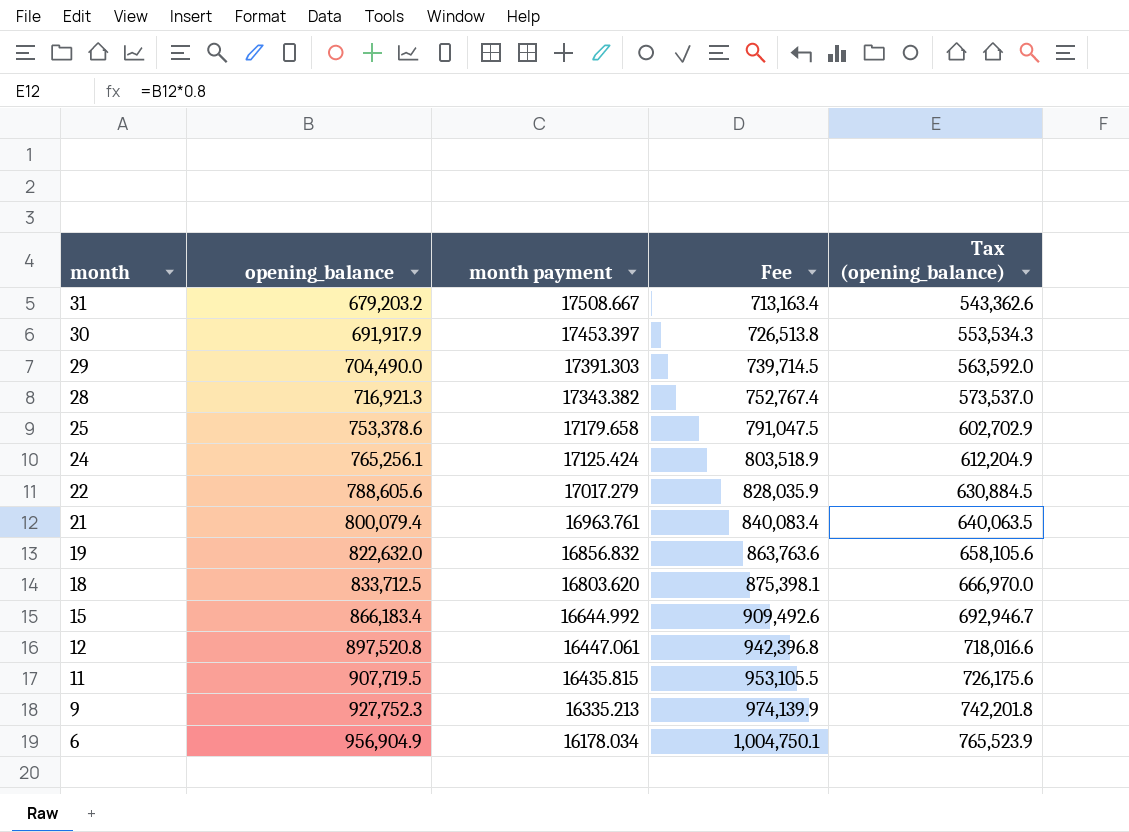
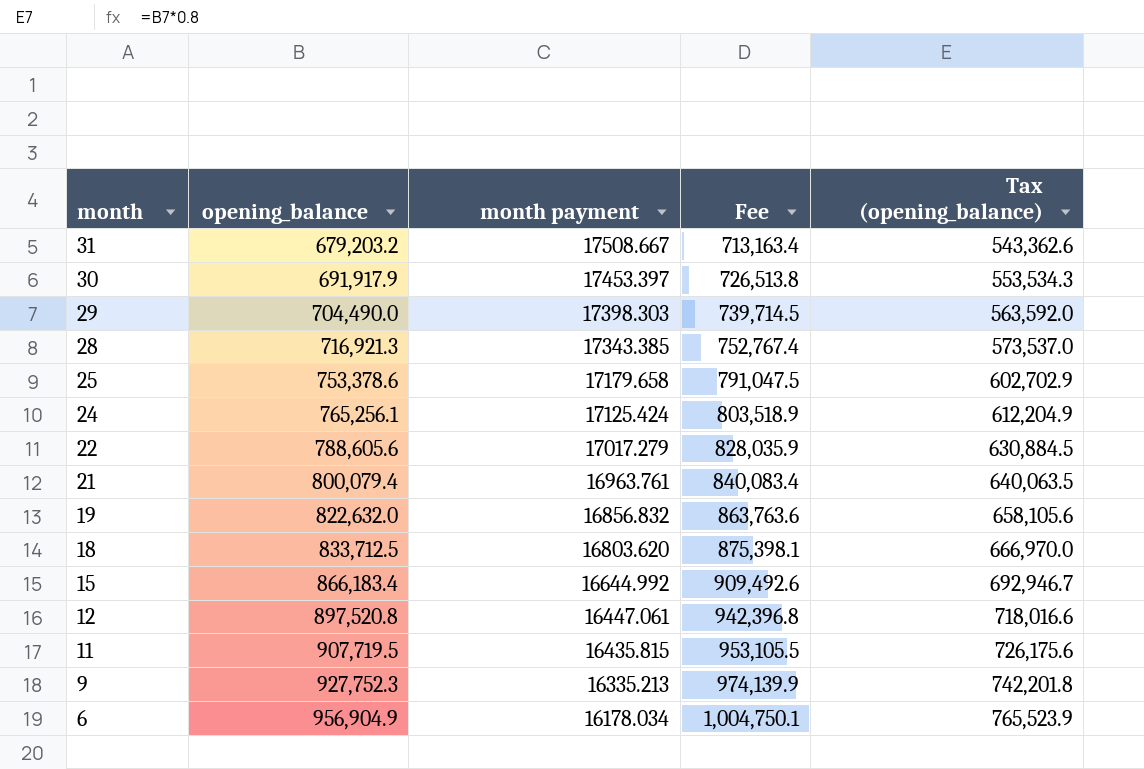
29 | month payment: 17391.303 -> 17398.303
28 | month payment: 17343.382 -> 17343.385

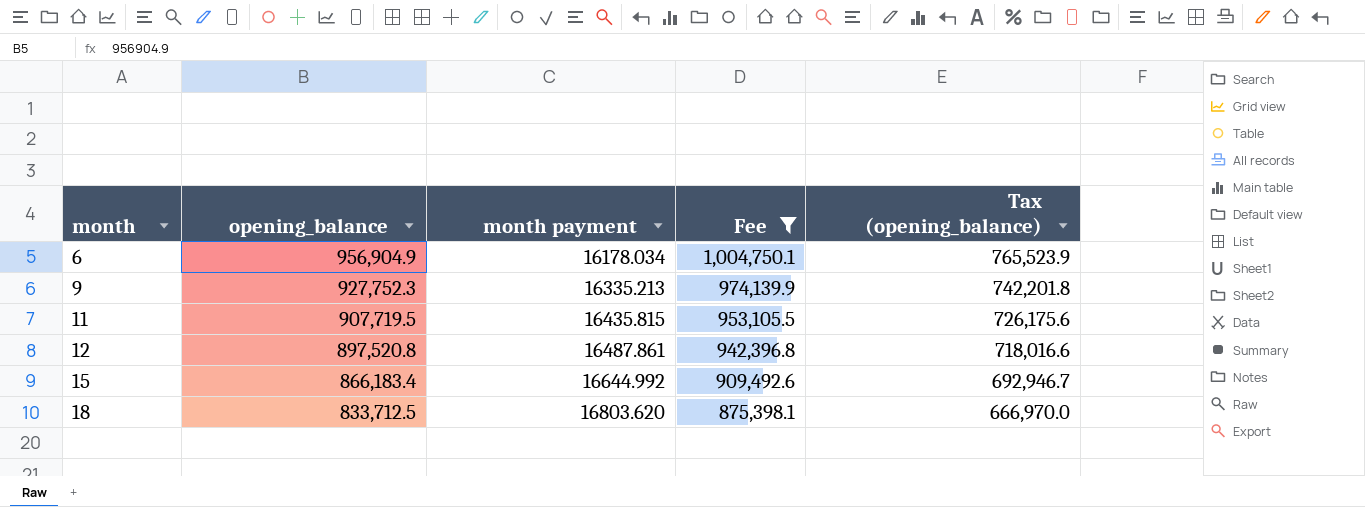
filter: none -> Fee >= 875,398.1
row order: month descending -> month ascending
12 | month payment: 16447.061 -> 16487.861

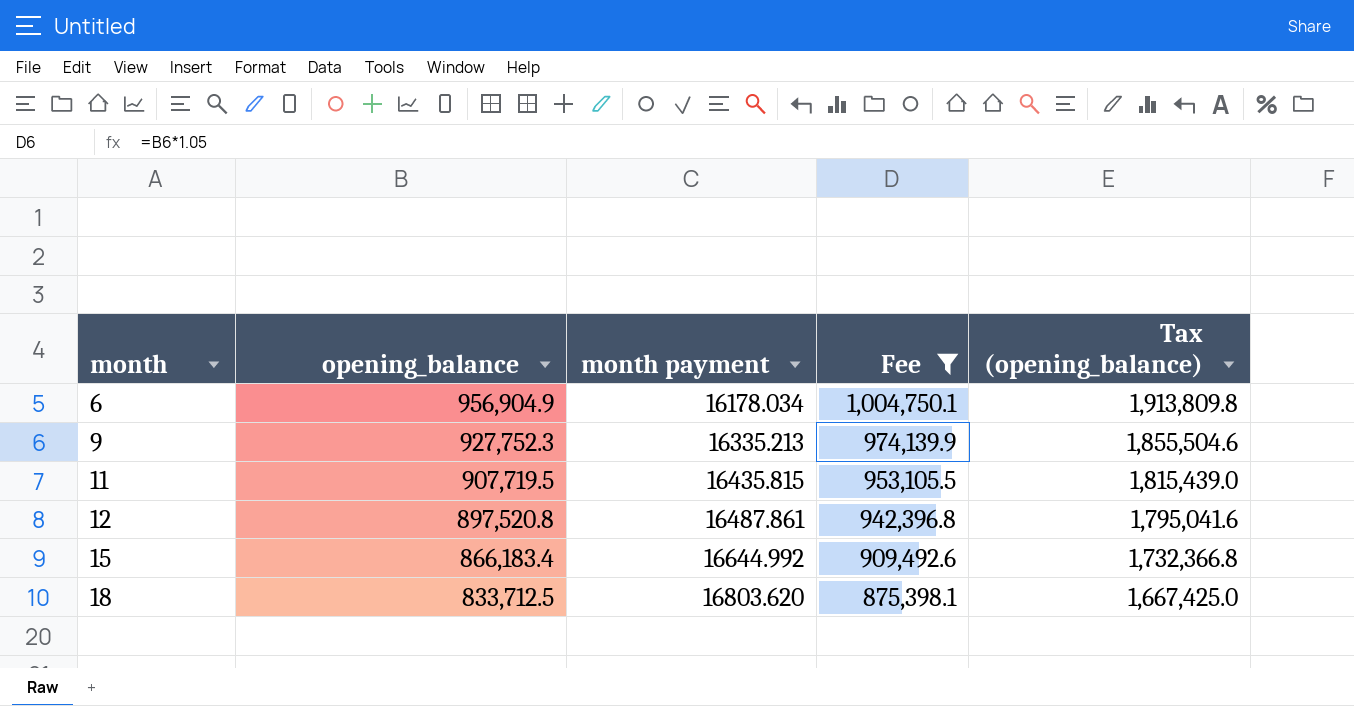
column Tax (opening_balance) | formula: [opening_balance] * 0.8 -> [opening_balance] * 2

